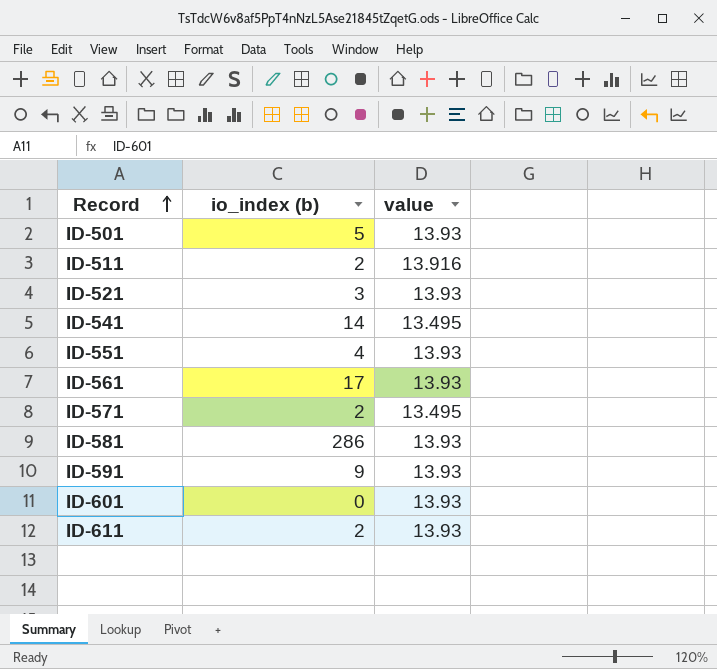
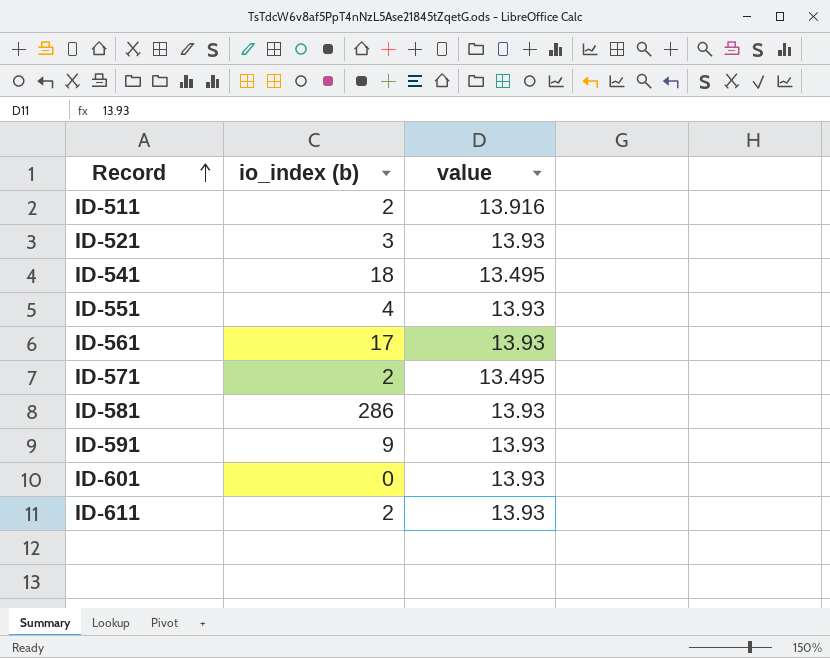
row ID-501: 5 | 13.93 -> none
ID-541 | io_index (b): 14 -> 18

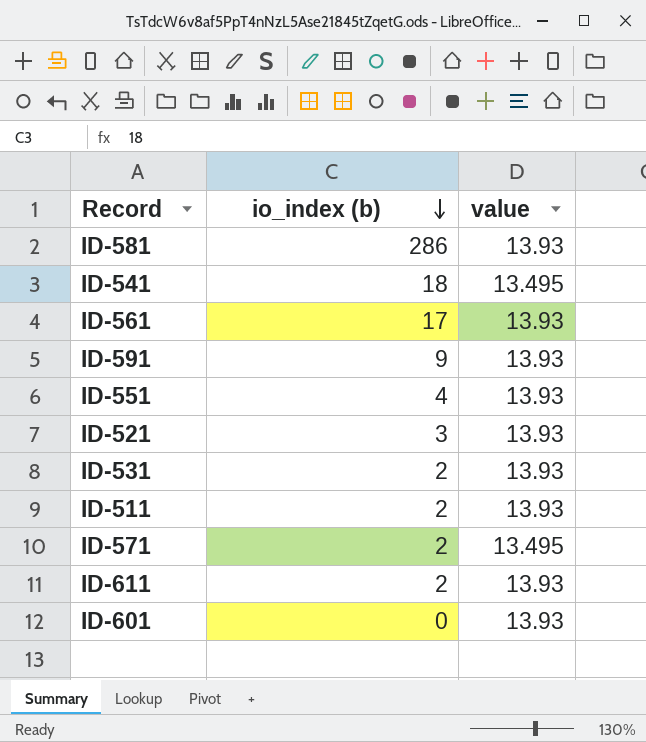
row order: Record ascending -> io_index (b) descending
row ID-531: none -> 2 | 13.93
ID-511 | value: 13.916 -> 13.93

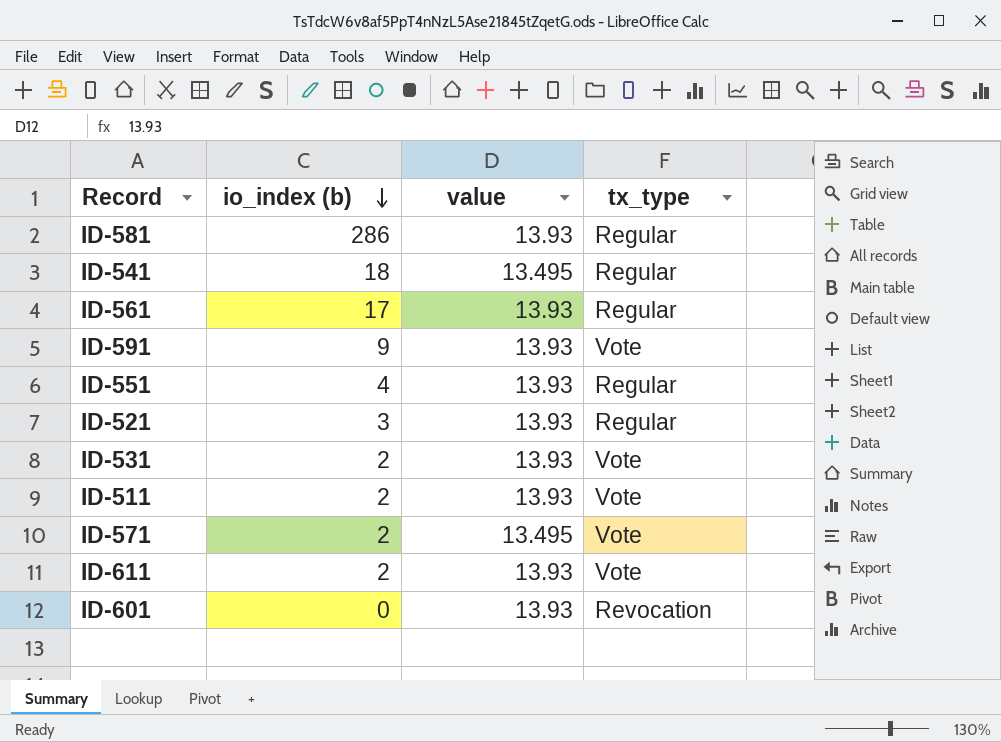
column tx_type | position: none -> 4

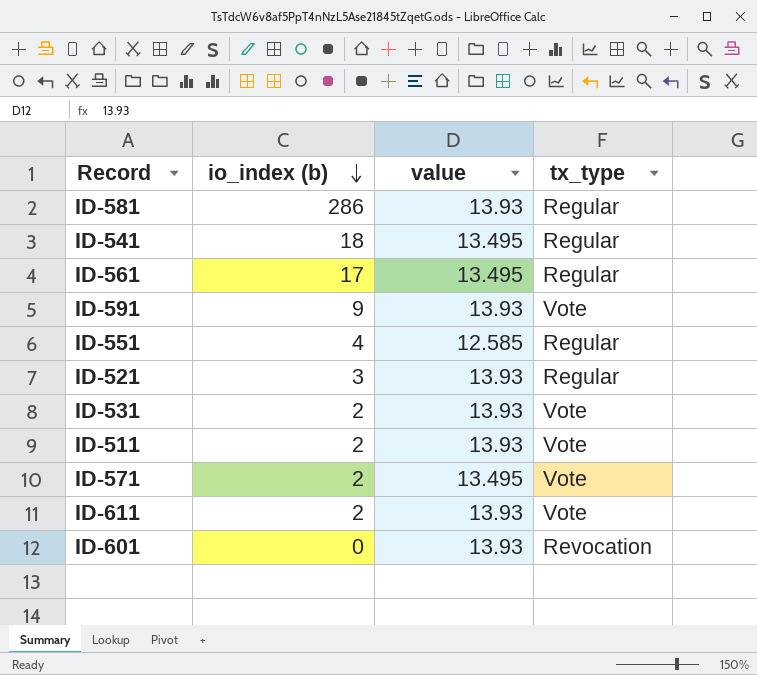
ID-561 | value: 13.93 -> 13.495
ID-551 | value: 13.93 -> 12.585

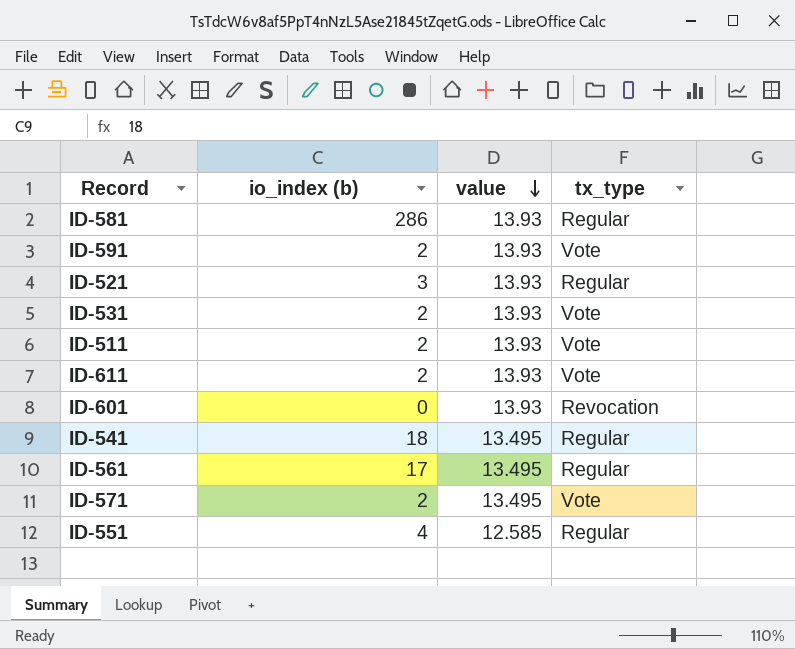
row order: io_index (b) descending -> value descending
ID-591 | io_index (b): 9 -> 2

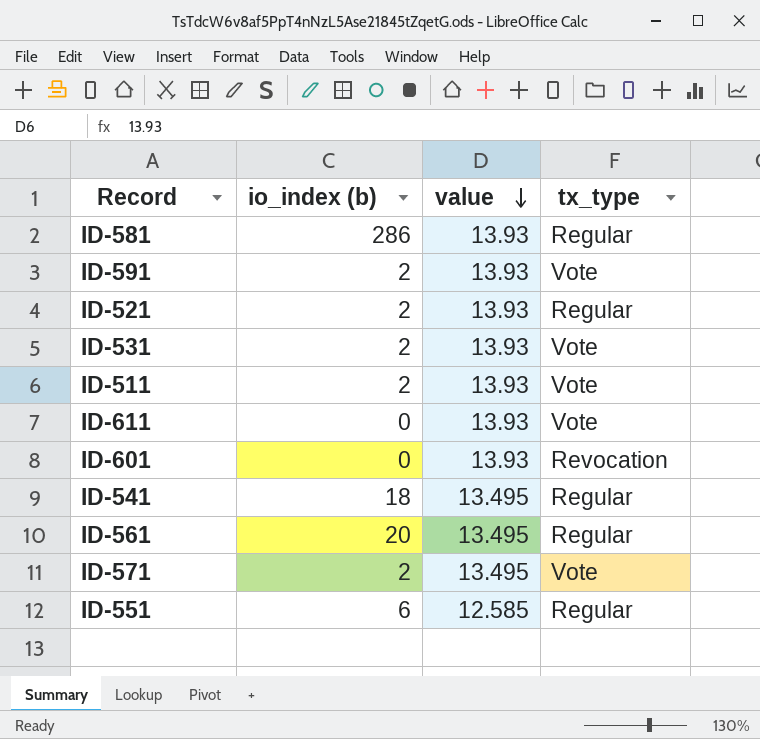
ID-521 | io_index (b): 3 -> 2
ID-611 | io_index (b): 2 -> 0
ID-561 | io_index (b): 17 -> 20
ID-551 | io_index (b): 4 -> 6

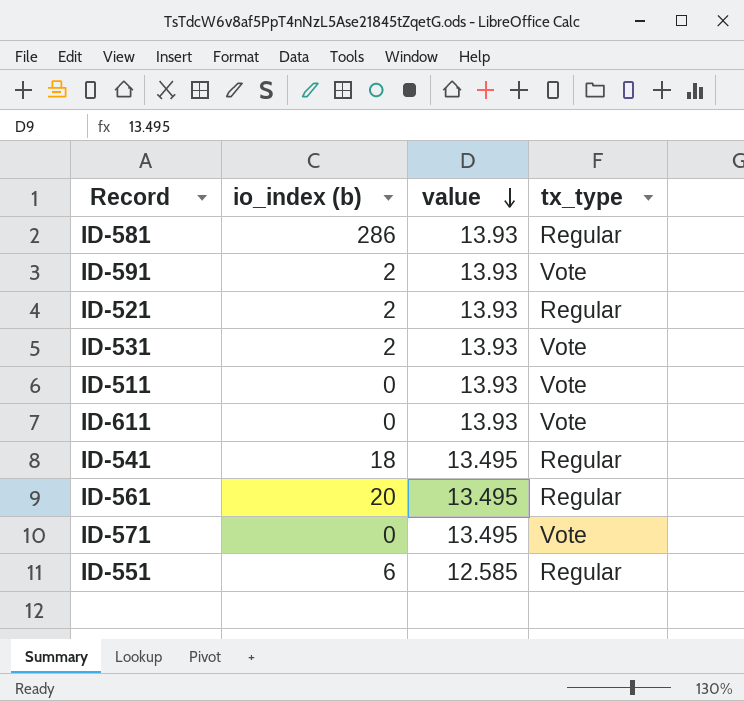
row ID-601: 0 | 13.93 | Revocation -> none
ID-511 | io_index (b): 2 -> 0
ID-571 | io_index (b): 2 -> 0

